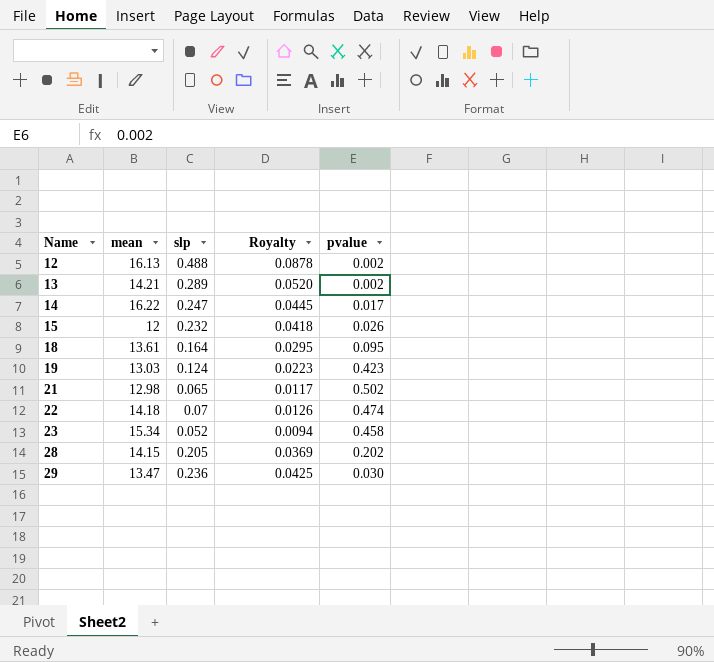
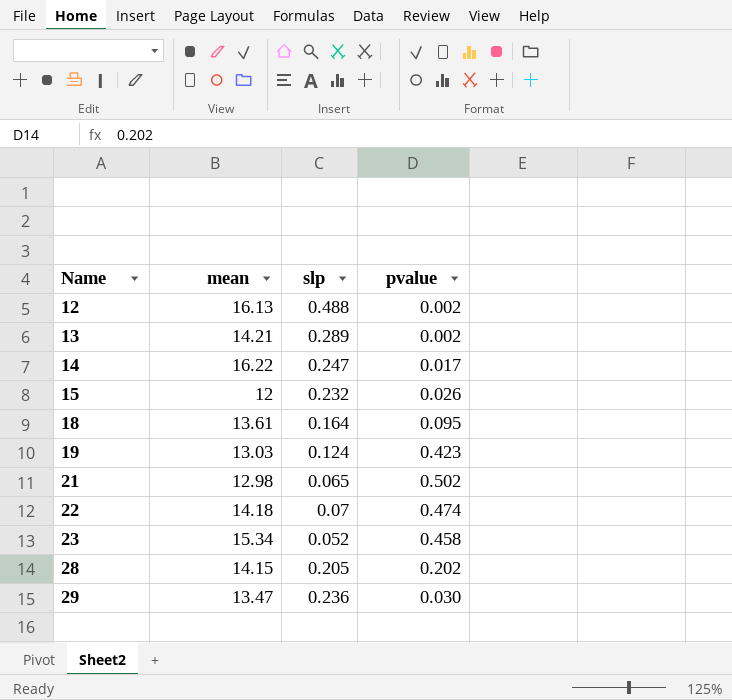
column Royalty | formula: [slp] * 0.18 -> none

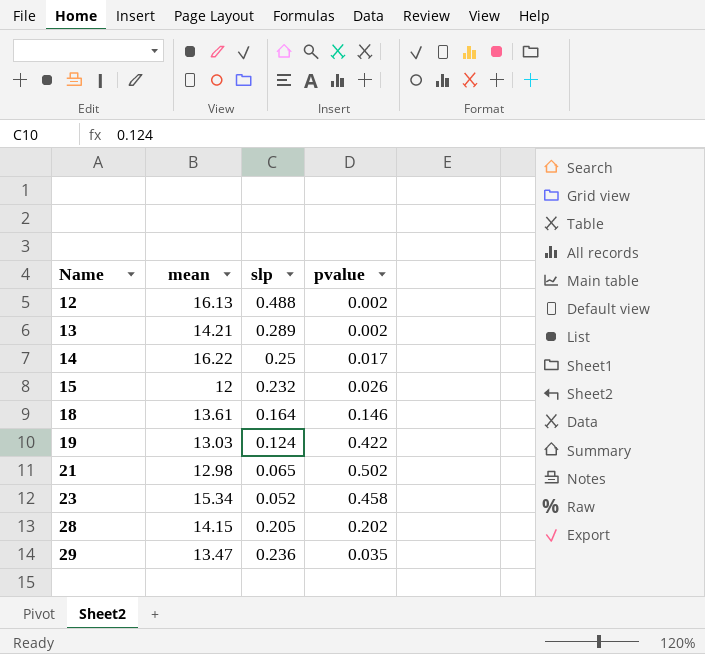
row 22: 14.18 | 0.07 | 0.474 -> none
14 | slp: 0.247 -> 0.25
18 | pvalue: 0.095 -> 0.146
19 | pvalue: 0.423 -> 0.422
29 | pvalue: 0.030 -> 0.035

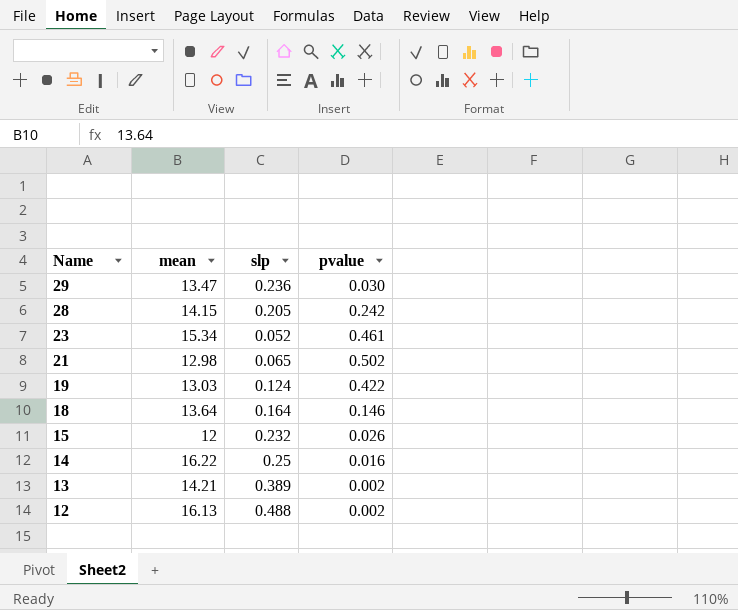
row order: Name ascending -> Name descending
29 | pvalue: 0.035 -> 0.030
28 | pvalue: 0.202 -> 0.242
23 | pvalue: 0.458 -> 0.461
18 | mean: 13.61 -> 13.64
14 | pvalue: 0.017 -> 0.016
13 | slp: 0.289 -> 0.389

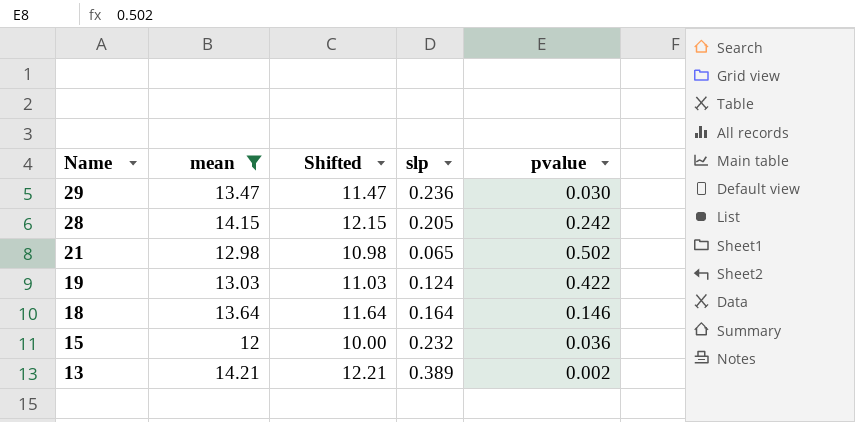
filter: none -> mean <= 14.21
column Shifted | formula: none -> [mean] - 2
15 | pvalue: 0.026 -> 0.036

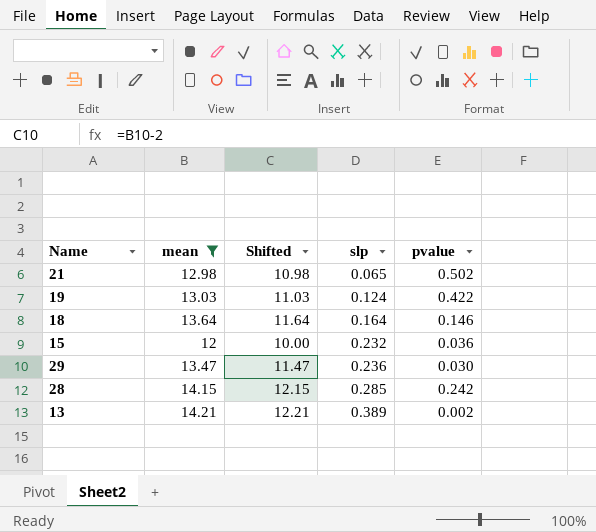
row order: Name descending -> slp ascending
28 | slp: 0.205 -> 0.285

